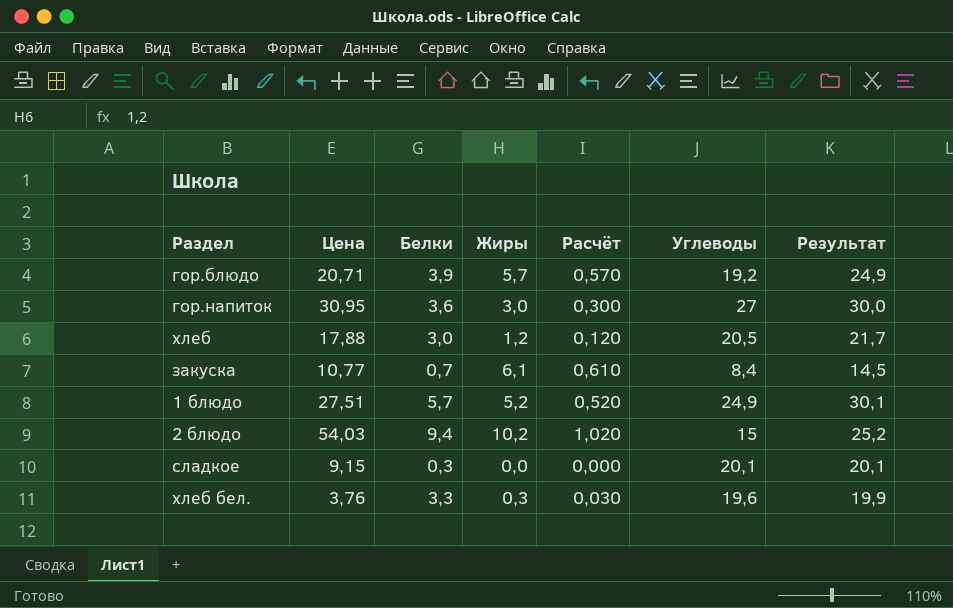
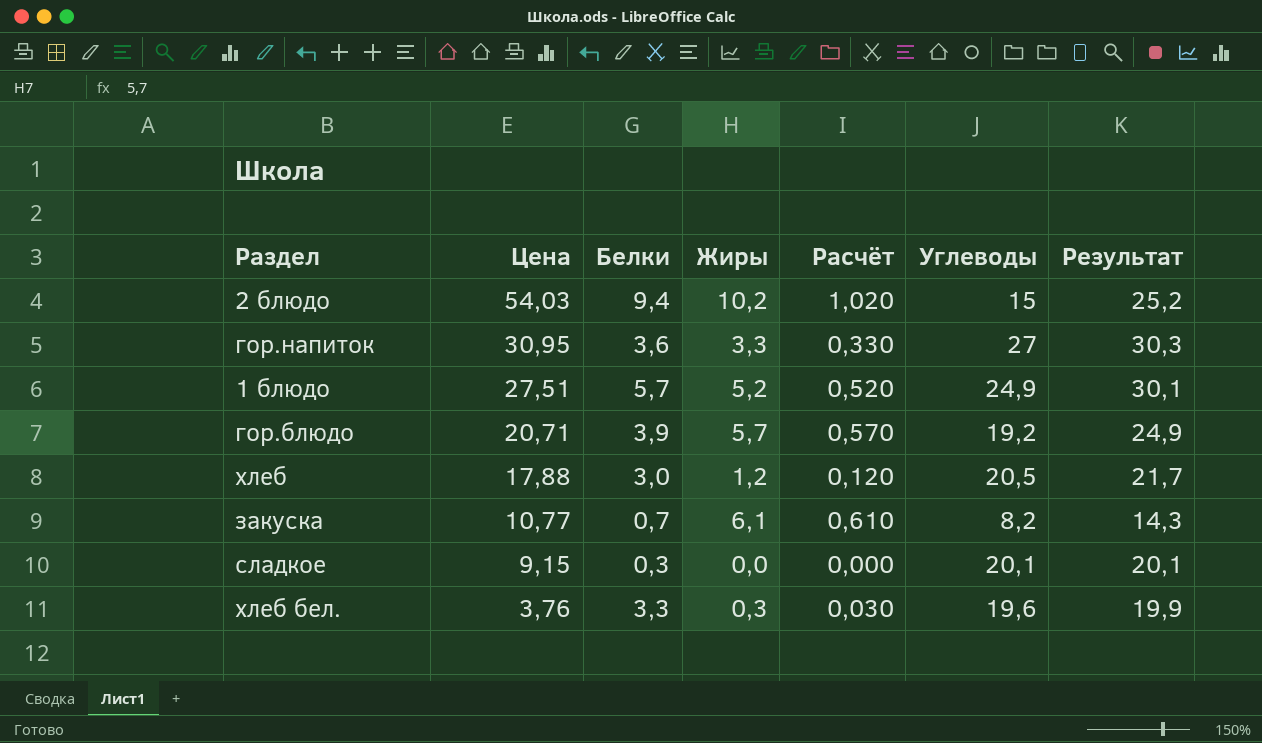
row order: none -> Цена descending
гор.напиток | Жиры: 3,0 -> 3,3
гор.напиток | Расчёт: 0,300 -> 0,330
гор.напиток | Результат: 30,0 -> 30,3
закуска | Углеводы: 8,4 -> 8,2
закуска | Результат: 14,5 -> 14,3

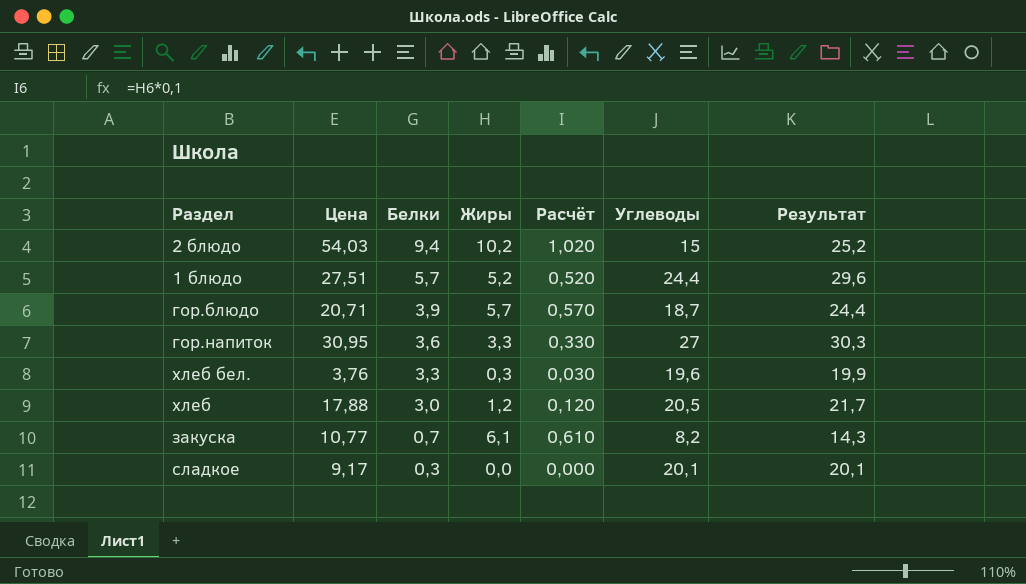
row order: Цена descending -> Белки descending
1 блюдо | Углеводы: 24,9 -> 24,4
1 блюдо | Результат: 30,1 -> 29,6
гор.блюдо | Углеводы: 19,2 -> 18,7
гор.блюдо | Результат: 24,9 -> 24,4
сладкое | Цена: 9,15 -> 9,17

